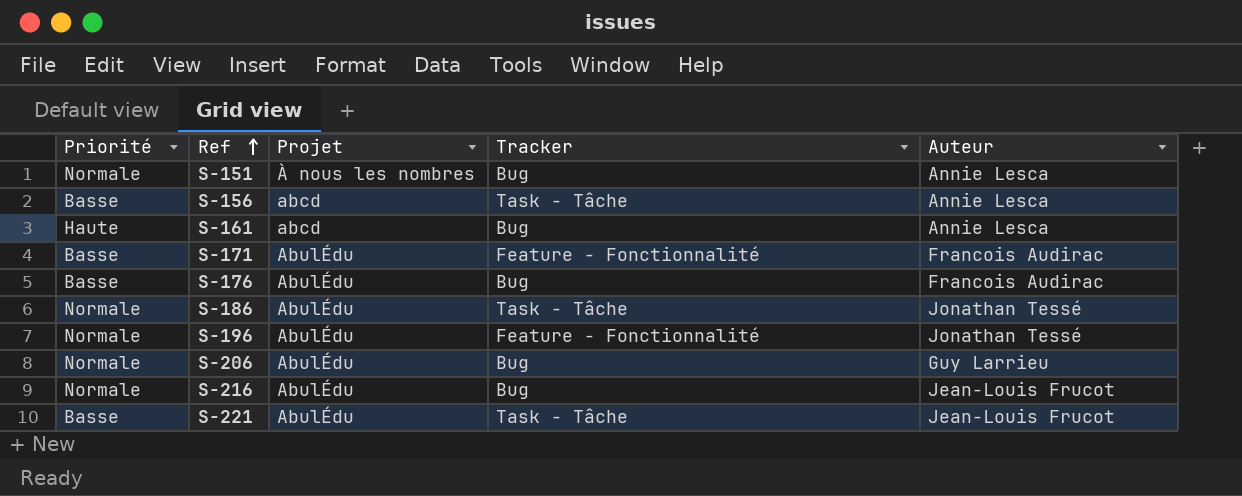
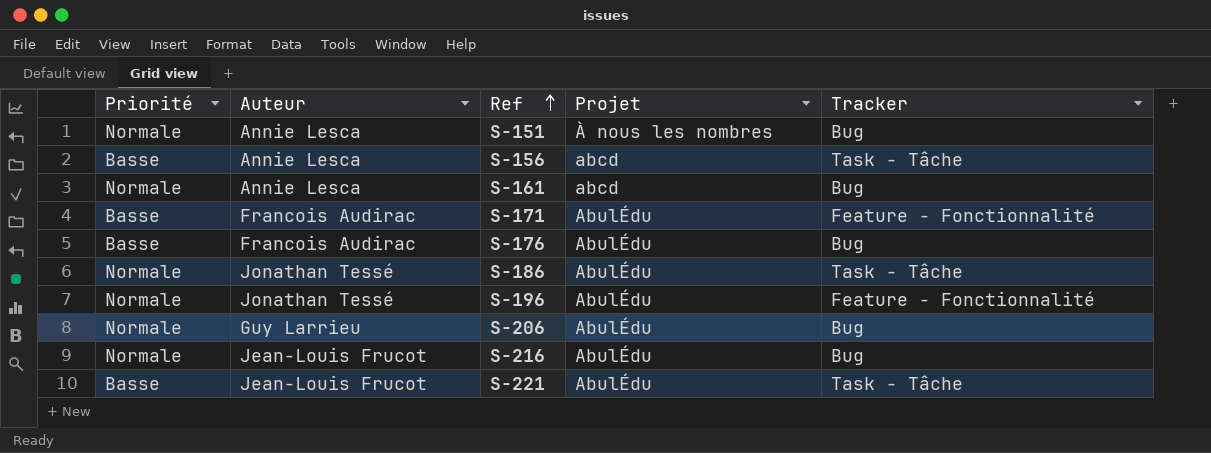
column Auteur | position: 5 -> 2
S-161 | Priorité: Haute -> Normale

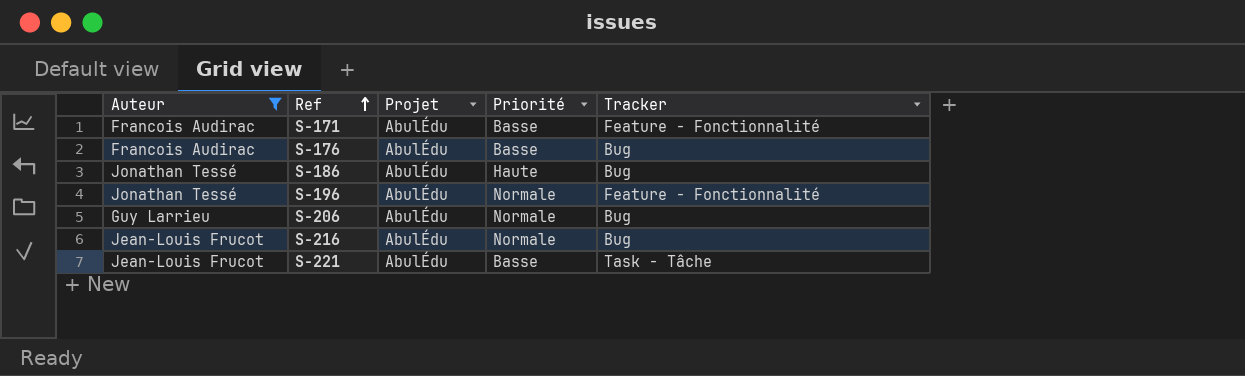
filter: none -> Auteur != Annie Lesca
column Priorité | position: 1 -> 4
S-186 | Priorité: Normale -> Haute
S-186 | Tracker: Task - Tâche -> Bug

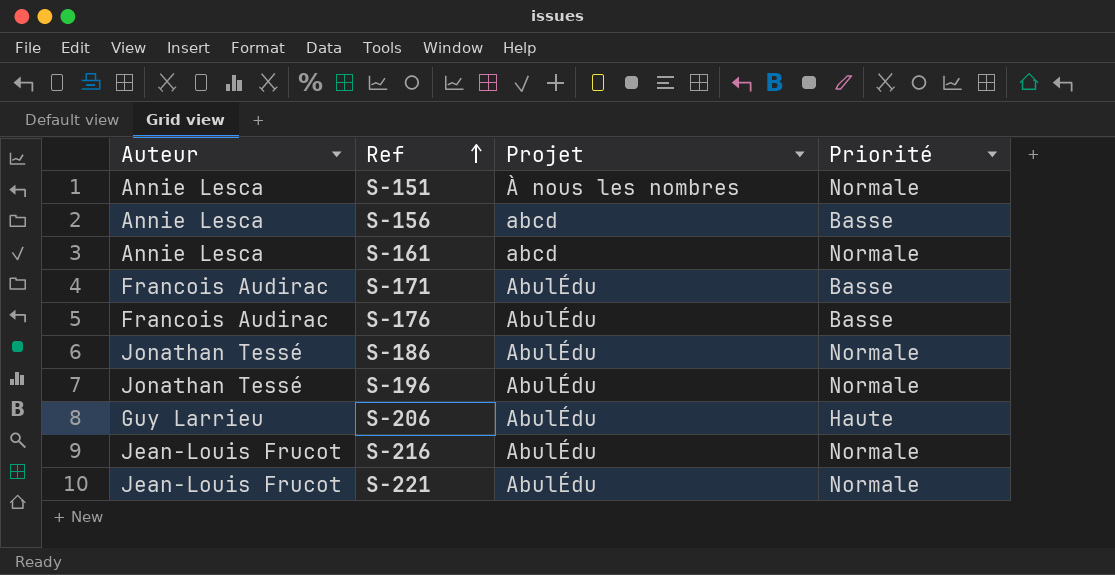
filter: Auteur != Annie Lesca -> none
column Tracker | position: 5 -> none
S-186 | Priorité: Haute -> Normale
S-206 | Priorité: Normale -> Haute
S-221 | Priorité: Basse -> Normale

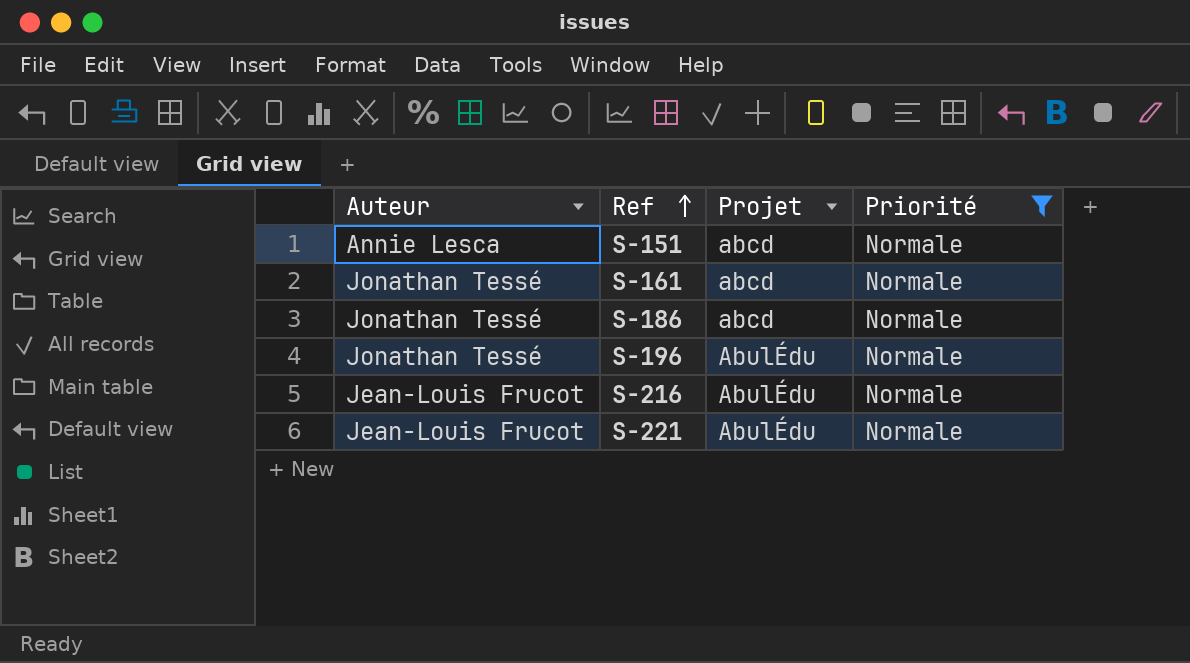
filter: none -> Priorité = Normale
S-151 | Projet: À nous les nombres -> abcd
S-161 | Auteur: Annie Lesca -> Jonathan Tessé
S-186 | Projet: AbulÉdu -> abcd

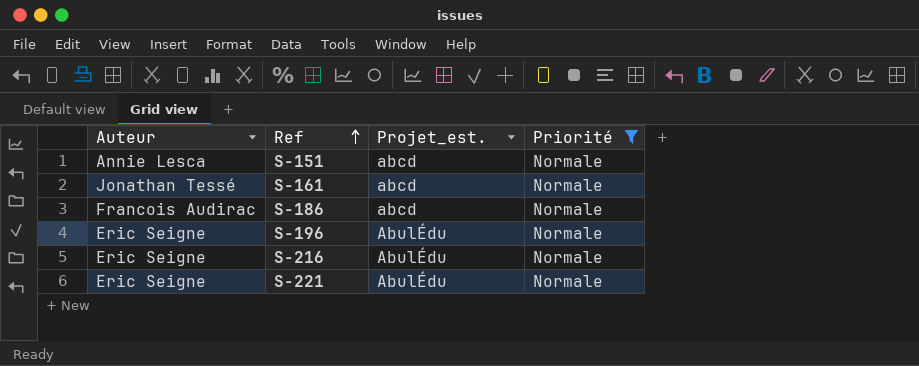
column name: Projet -> Projet_est.
S-186 | Auteur: Jonathan Tessé -> Francois Audirac
S-196 | Auteur: Jonathan Tessé -> Eric Seigne
S-216 | Auteur: Jean-Louis Frucot -> Eric Seigne
S-221 | Auteur: Jean-Louis Frucot -> Eric Seigne

